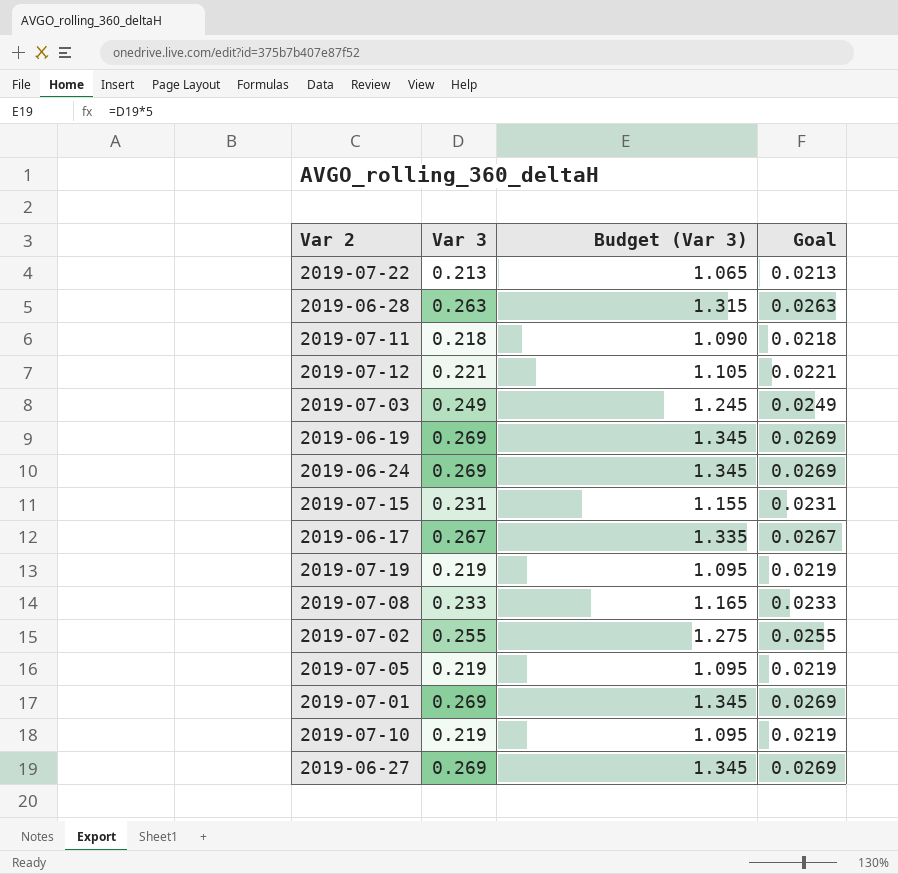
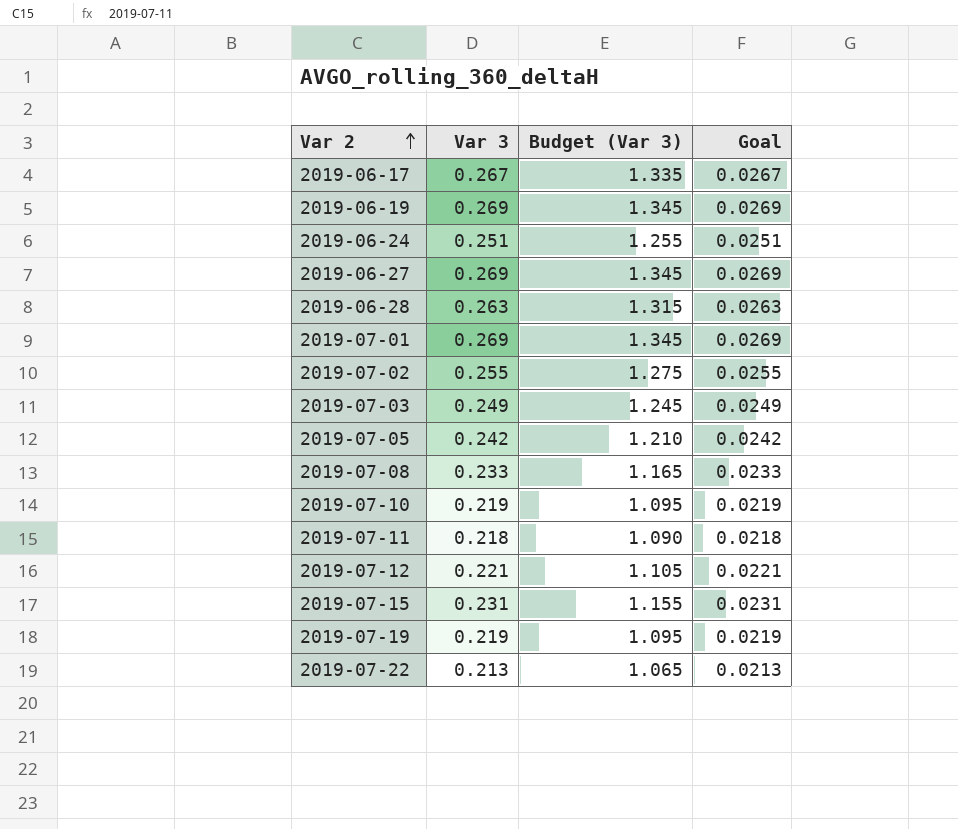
row order: none -> Var 2 ascending
2019-06-24 | Var 3: 0.269 -> 0.251
2019-06-24 | Budget (Var 3): 1.345 -> 1.255
2019-06-24 | Goal: 0.0269 -> 0.0251
2019-07-05 | Var 3: 0.219 -> 0.242
2019-07-05 | Budget (Var 3): 1.095 -> 1.210
2019-07-05 | Goal: 0.0219 -> 0.0242

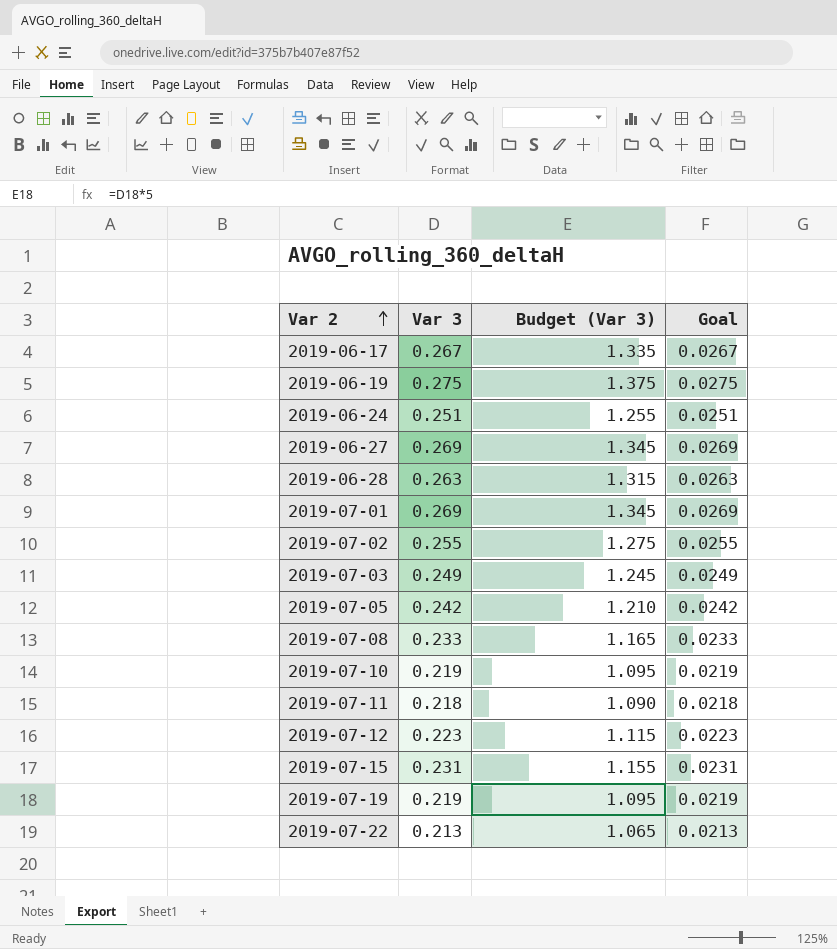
2019-06-19 | Var 3: 0.269 -> 0.275
2019-06-19 | Budget (Var 3): 1.345 -> 1.375
2019-06-19 | Goal: 0.0269 -> 0.0275
2019-07-12 | Var 3: 0.221 -> 0.223
2019-07-12 | Budget (Var 3): 1.105 -> 1.115
2019-07-12 | Goal: 0.0221 -> 0.0223

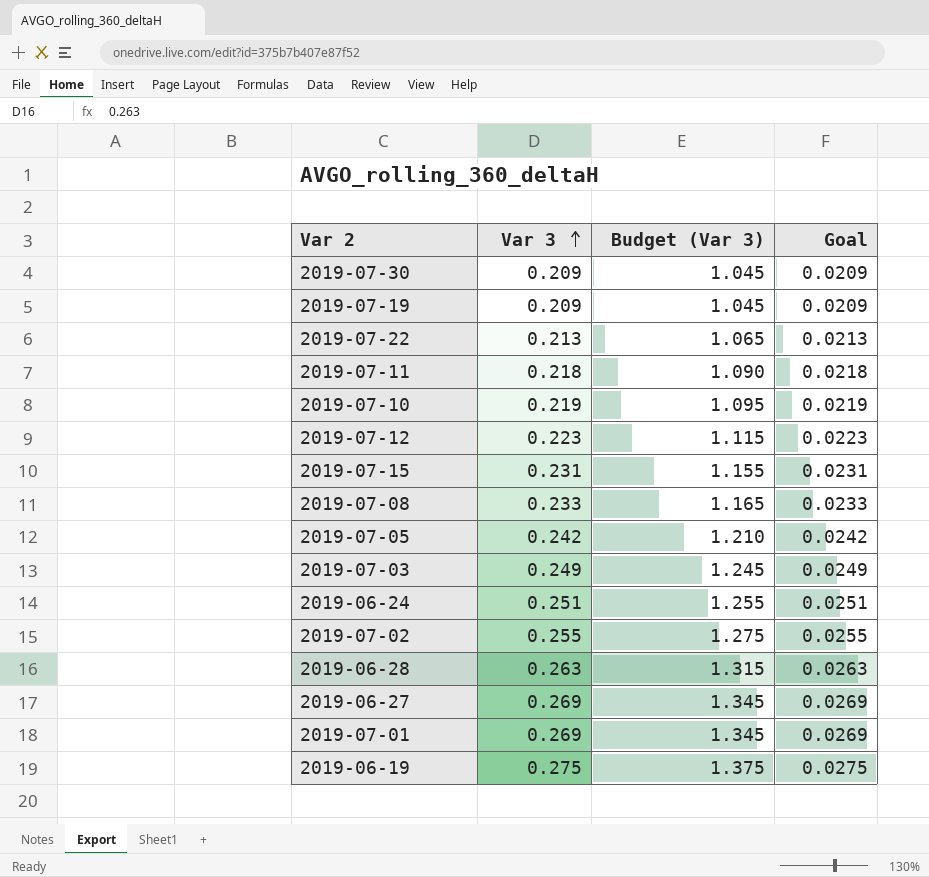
row order: Var 2 ascending -> Var 3 ascending
row 2019-06-17: 0.267 | 1.335 | 0.0267 -> none
row 2019-07-30: none -> 0.209 | 1.045 | 0.0209
2019-07-19 | Var 3: 0.219 -> 0.209
2019-07-19 | Budget (Var 3): 1.095 -> 1.045
2019-07-19 | Goal: 0.0219 -> 0.0209

